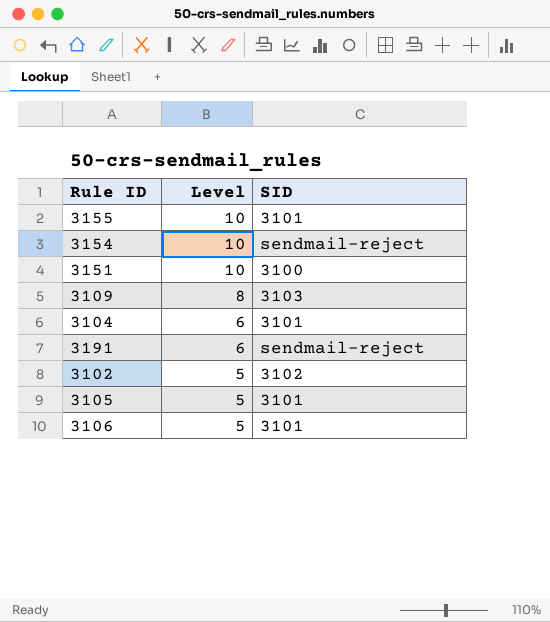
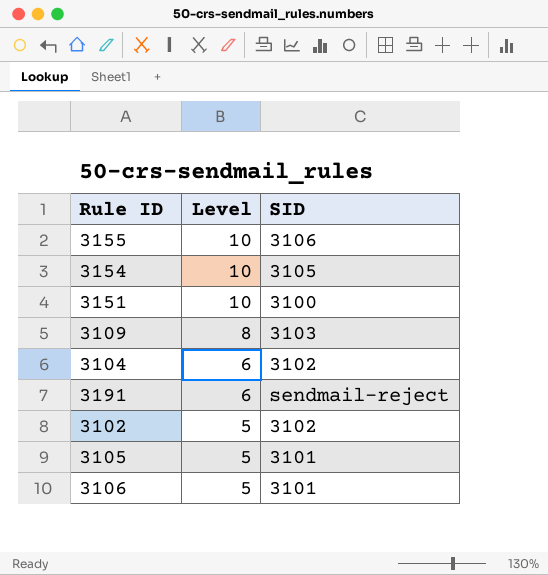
3155 | SID: 3101 -> 3106
3154 | SID: sendmail-reject -> 3105
3104 | SID: 3101 -> 3102

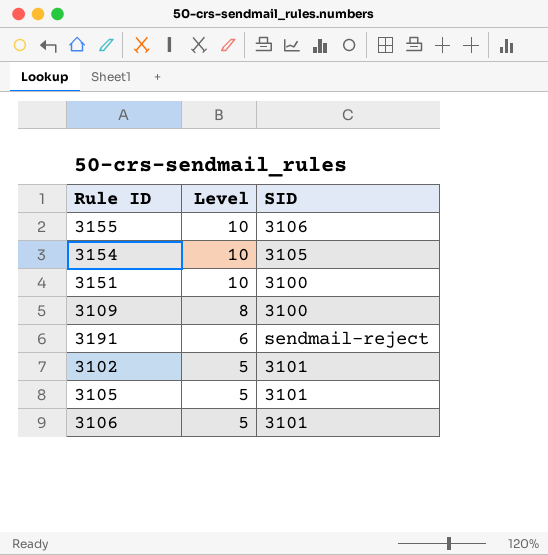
row 3104: 6 | 3102 -> none
3109 | SID: 3103 -> 3100
3102 | SID: 3102 -> 3101

